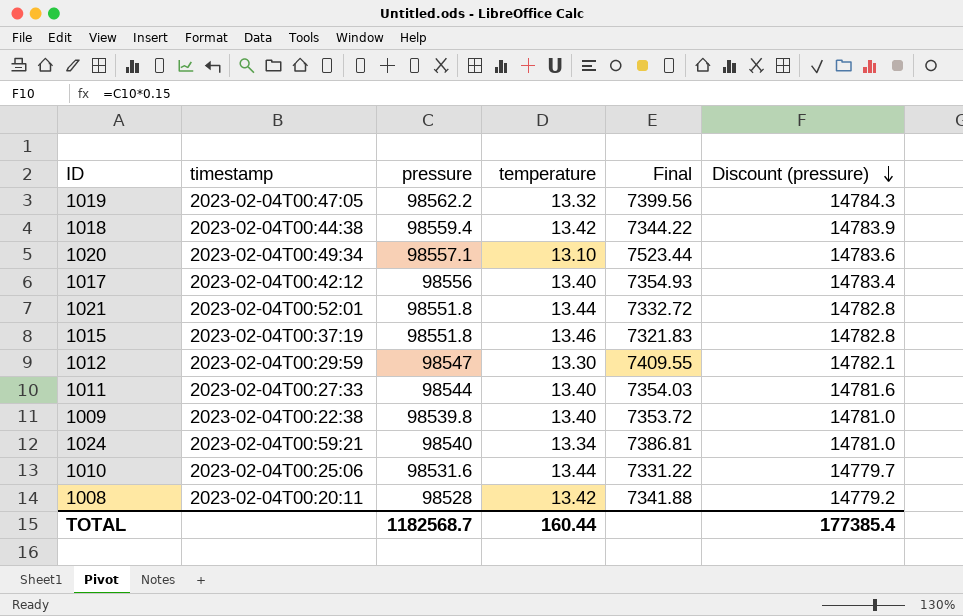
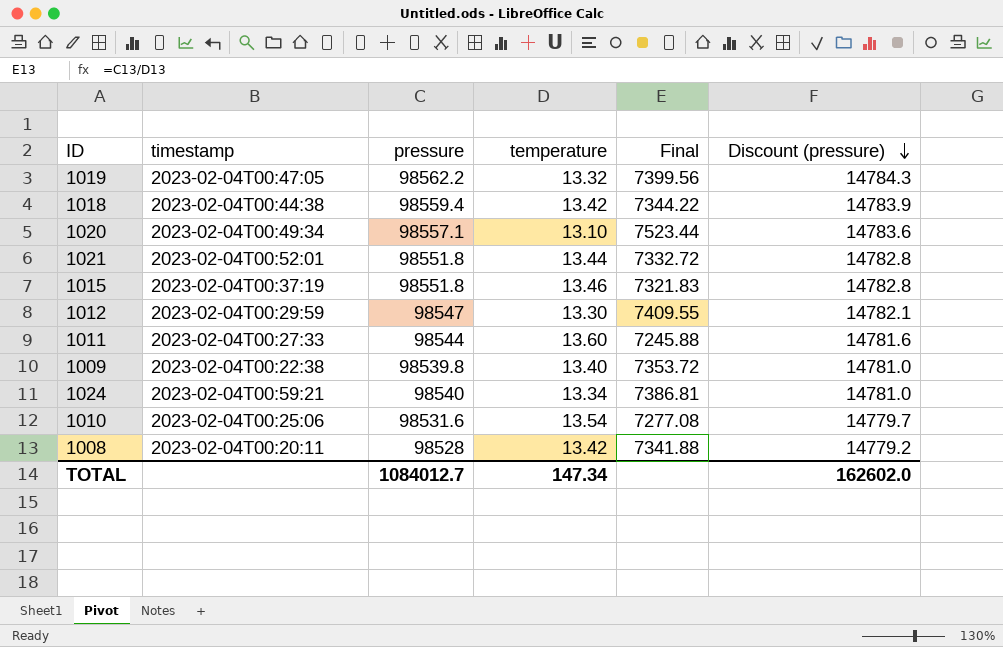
row 1017: 2023-02-04T00:42:12 | 98556 | 13.40 | 7354.93 | 14783.4 -> none
1011 | temperature: 13.40 -> 13.60
1011 | Final: 7354.03 -> 7245.88
1010 | temperature: 13.44 -> 13.54
1010 | Final: 7331.22 -> 7277.08
TOTAL | pressure: 1182568.7 -> 1084012.7
TOTAL | temperature: 160.44 -> 147.34
TOTAL | Discount (pressure): 177385.4 -> 162602.0

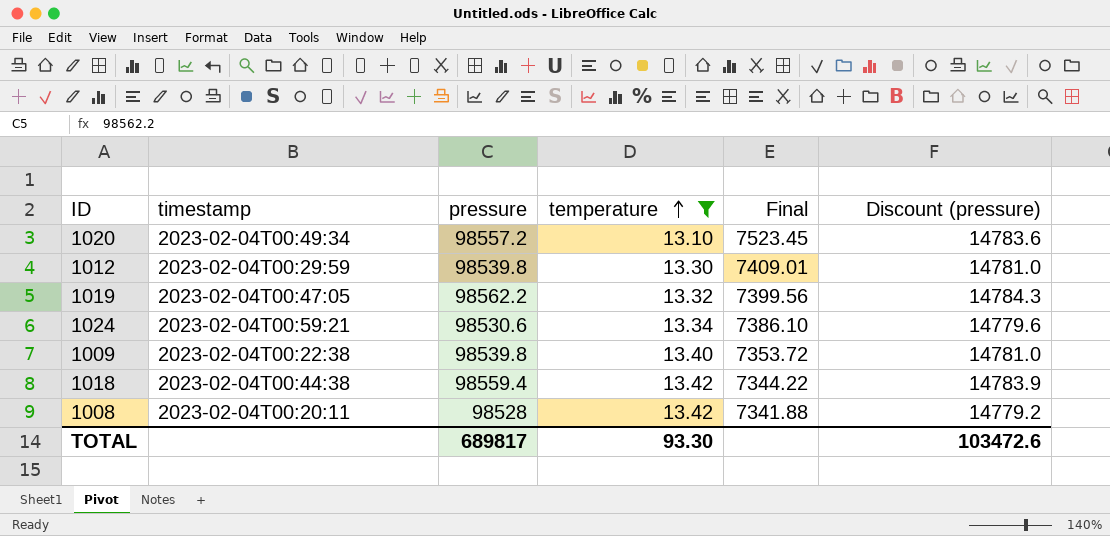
filter: none -> temperature <= 13.42
row order: Discount (pressure) descending -> temperature ascending
1020 | pressure: 98557.1 -> 98557.2
1020 | Final: 7523.44 -> 7523.45
1012 | pressure: 98547 -> 98539.8
1012 | Final: 7409.55 -> 7409.01
1012 | Discount (pressure): 14782.1 -> 14781.0
1024 | pressure: 98540 -> 98530.6
1024 | Final: 7386.81 -> 7386.10
1024 | Discount (pressure): 14781.0 -> 14779.6
TOTAL | pressure: 1084012.7 -> 689817
TOTAL | temperature: 147.34 -> 93.30
TOTAL | Discount (pressure): 162602.0 -> 103472.6

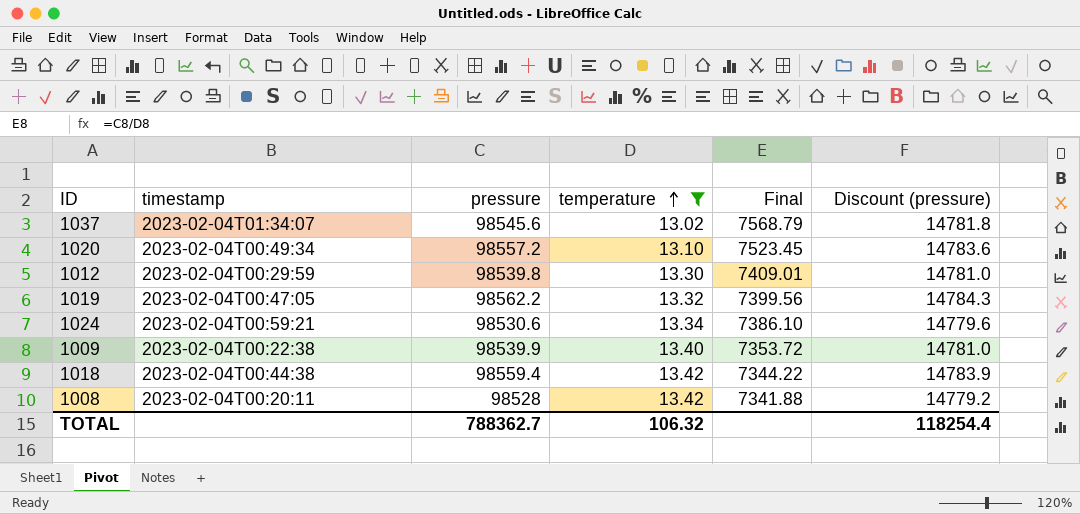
row 1037: none -> 2023-02-04T01:34:07 | 98545.6 | 13.02 | 7568.79 | 14781.8
1009 | pressure: 98539.8 -> 98539.9
TOTAL | pressure: 689817 -> 788362.7
TOTAL | temperature: 93.30 -> 106.32
TOTAL | Discount (pressure): 103472.6 -> 118254.4

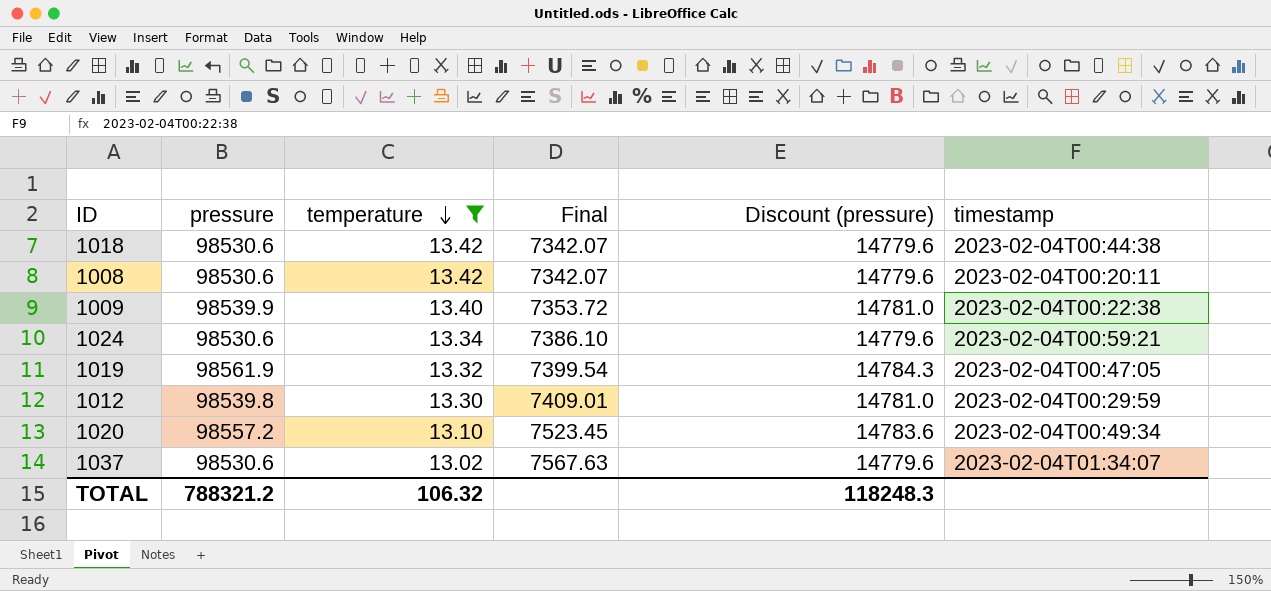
row order: temperature ascending -> temperature descending
column timestamp | position: 2 -> 6
1018 | pressure: 98559.4 -> 98530.6
1018 | Final: 7344.22 -> 7342.07
1018 | Discount (pressure): 14783.9 -> 14779.6
1008 | pressure: 98528 -> 98530.6
1008 | Final: 7341.88 -> 7342.07
1008 | Discount (pressure): 14779.2 -> 14779.6
1019 | pressure: 98562.2 -> 98561.9
1019 | Final: 7399.56 -> 7399.54
1037 | pressure: 98545.6 -> 98530.6
1037 | Final: 7568.79 -> 7567.63
1037 | Discount (pressure): 14781.8 -> 14779.6
TOTAL | pressure: 788362.7 -> 788321.2
TOTAL | Discount (pressure): 118254.4 -> 118248.3

